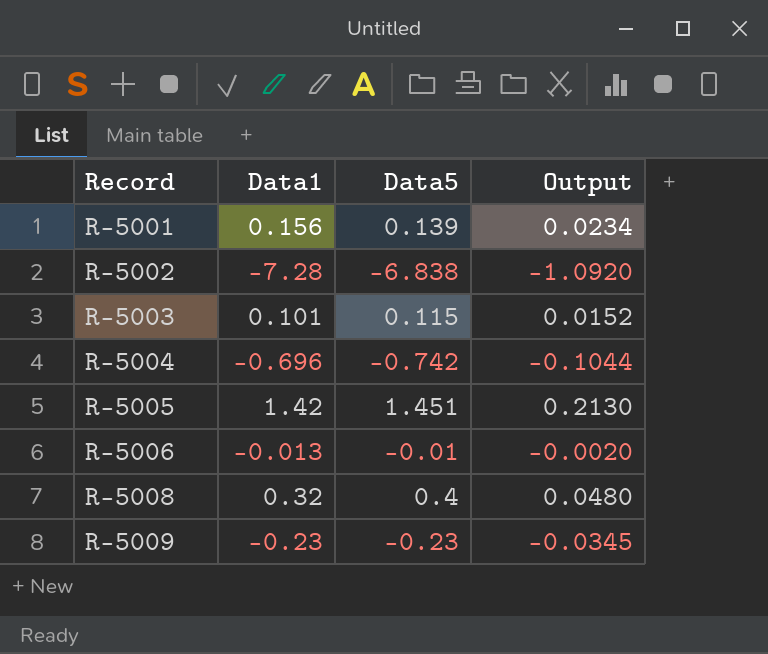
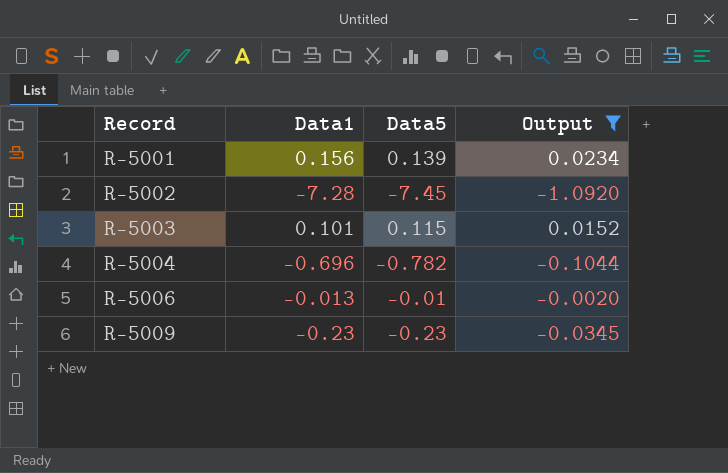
filter: none -> Output <= 0.0234
R-5002 | Data5: -6.838 -> -7.45
R-5004 | Data5: -0.742 -> -0.782

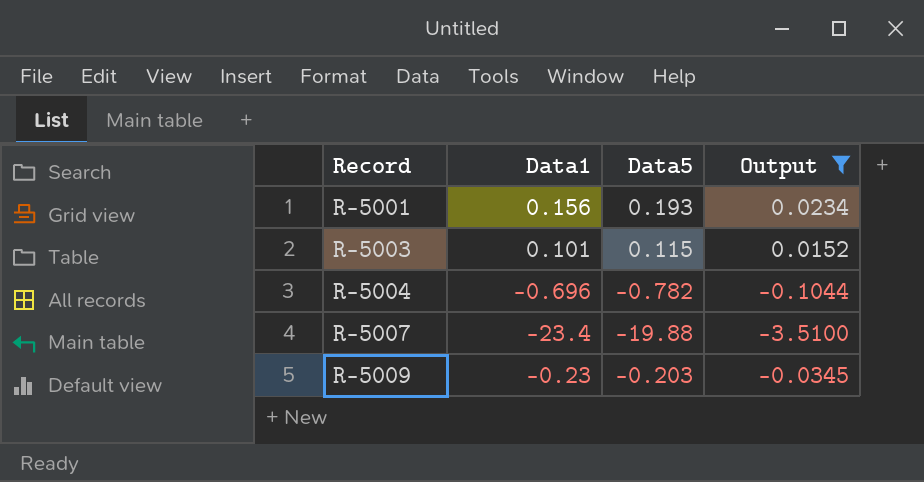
row R-5002: -7.28 | -7.45 | -1.0920 -> none
row R-5006: -0.013 | -0.01 | -0.0020 -> none
R-5001 | Data5: 0.139 -> 0.193
row R-5007: none -> -23.4 | -19.88 | -3.5100
R-5009 | Data5: -0.23 -> -0.203

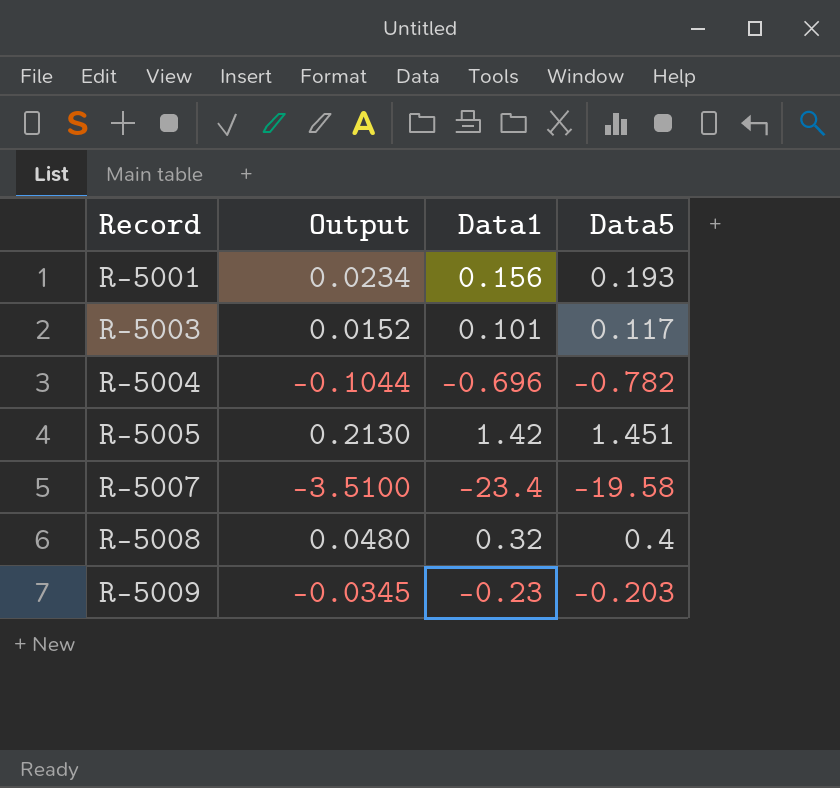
filter: Output <= 0.0234 -> none
column Output | position: 4 -> 2
R-5003 | Data5: 0.115 -> 0.117
R-5007 | Data5: -19.88 -> -19.58

